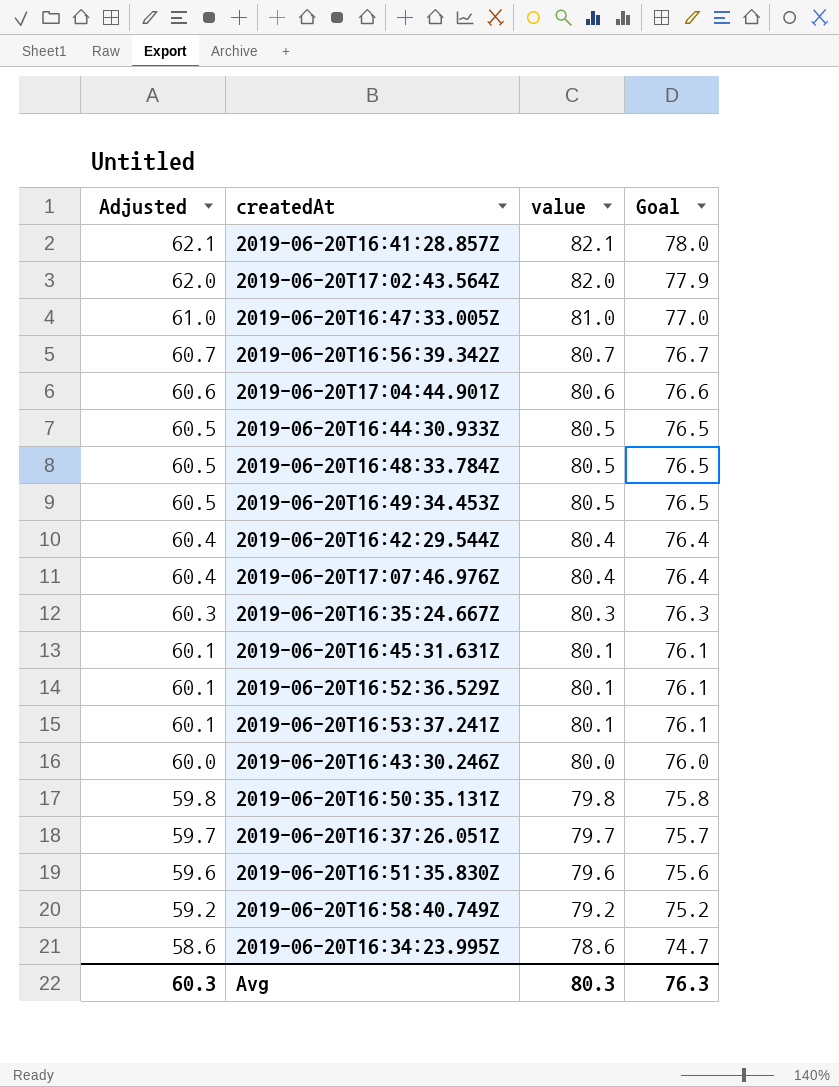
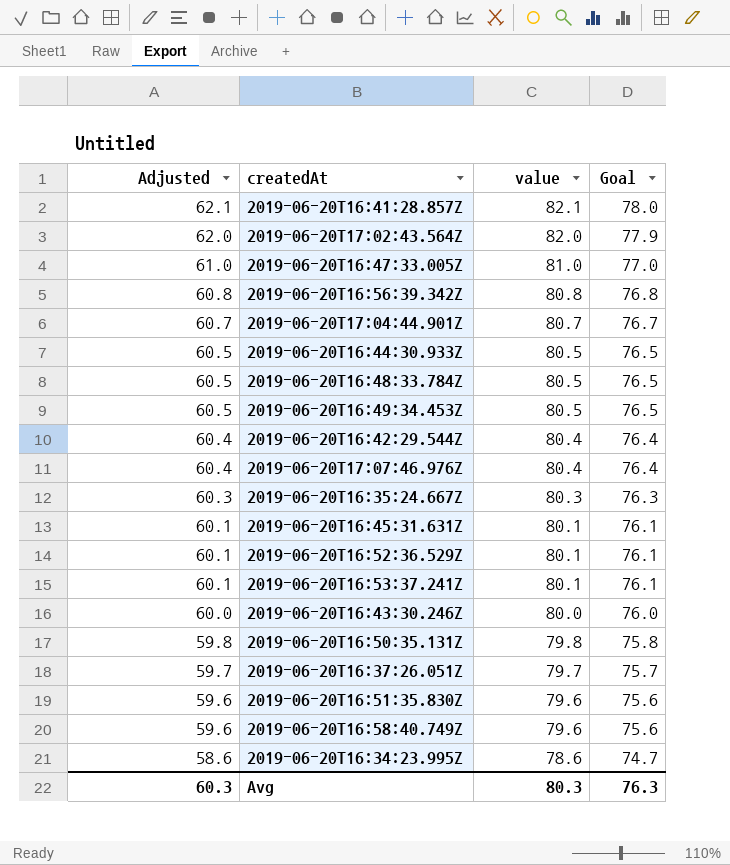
2019-06-20T16:56:39.342Z | Adjusted: 60.7 -> 60.8
2019-06-20T16:56:39.342Z | value: 80.7 -> 80.8
2019-06-20T16:56:39.342Z | Goal: 76.7 -> 76.8
2019-06-20T17:04:44.901Z | Adjusted: 60.6 -> 60.7
2019-06-20T17:04:44.901Z | value: 80.6 -> 80.7
2019-06-20T17:04:44.901Z | Goal: 76.6 -> 76.7
2019-06-20T16:58:40.749Z | Adjusted: 59.2 -> 59.6
2019-06-20T16:58:40.749Z | value: 79.2 -> 79.6
2019-06-20T16:58:40.749Z | Goal: 75.2 -> 75.6

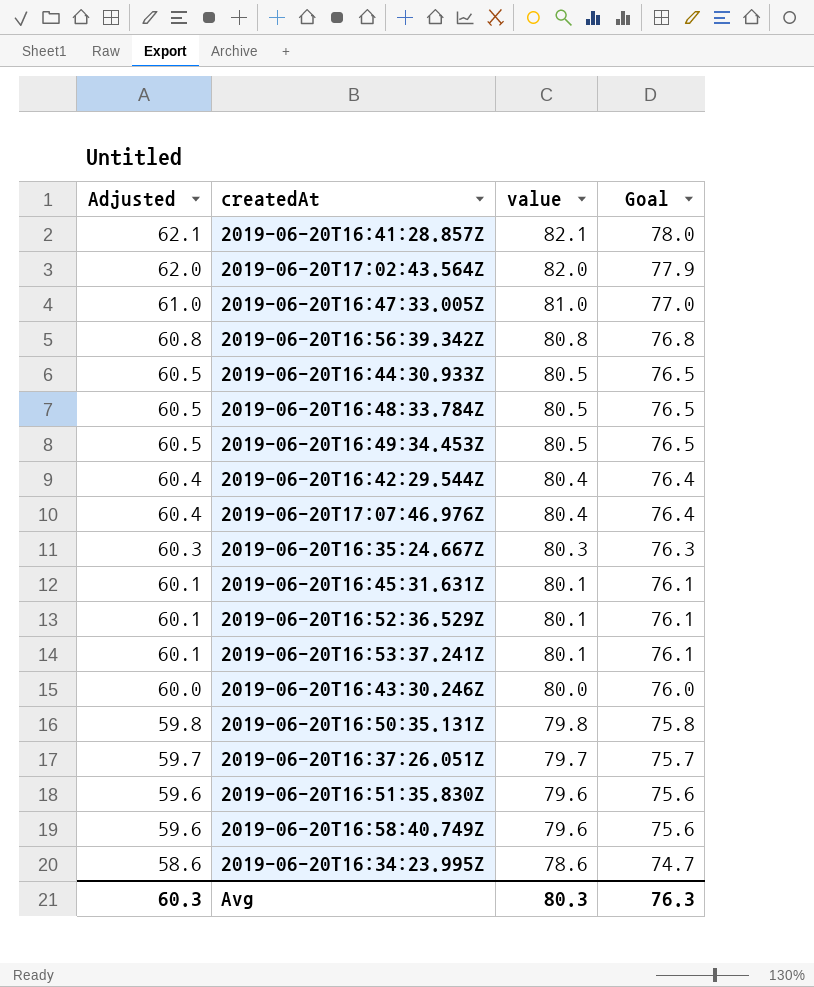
row 2019-06-20T17:04:44.901Z: 60.7 | 80.7 | 76.7 -> none

